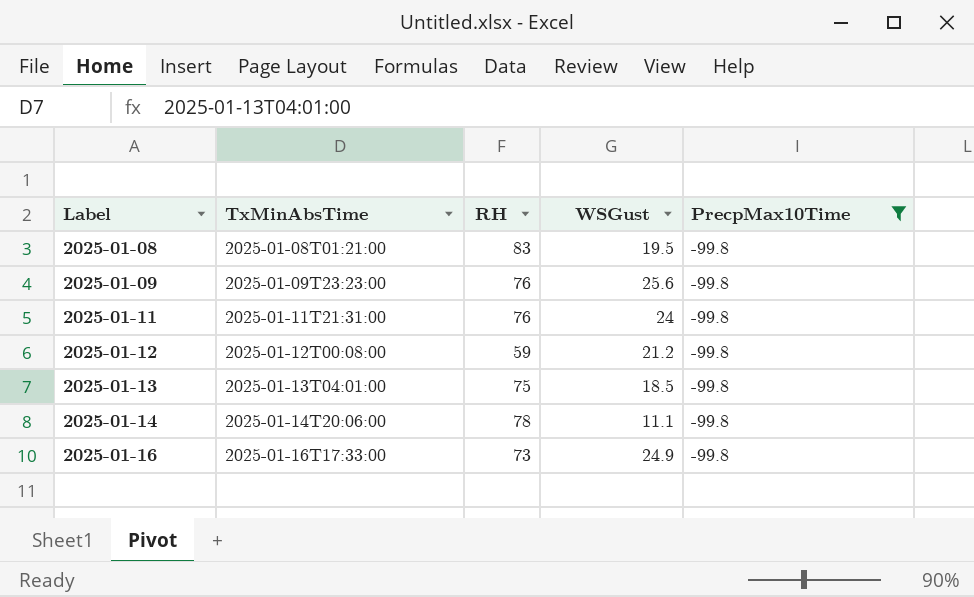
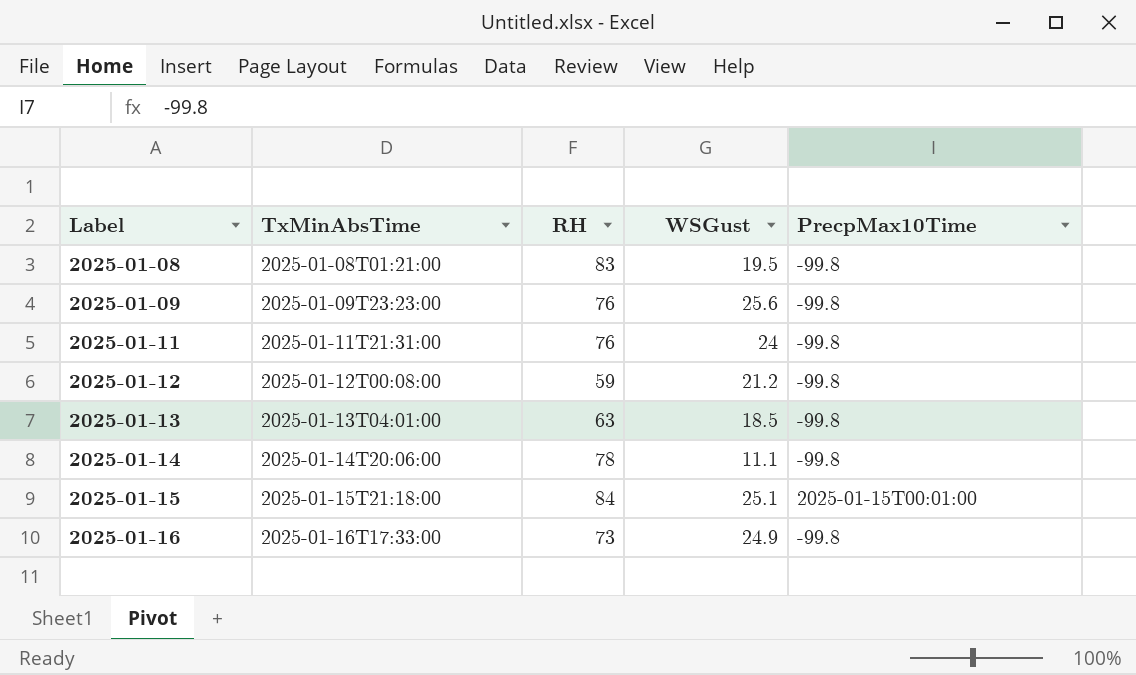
filter: PrecpMax10Time = -99.8 -> none
2025-01-13 | RH: 75 -> 63

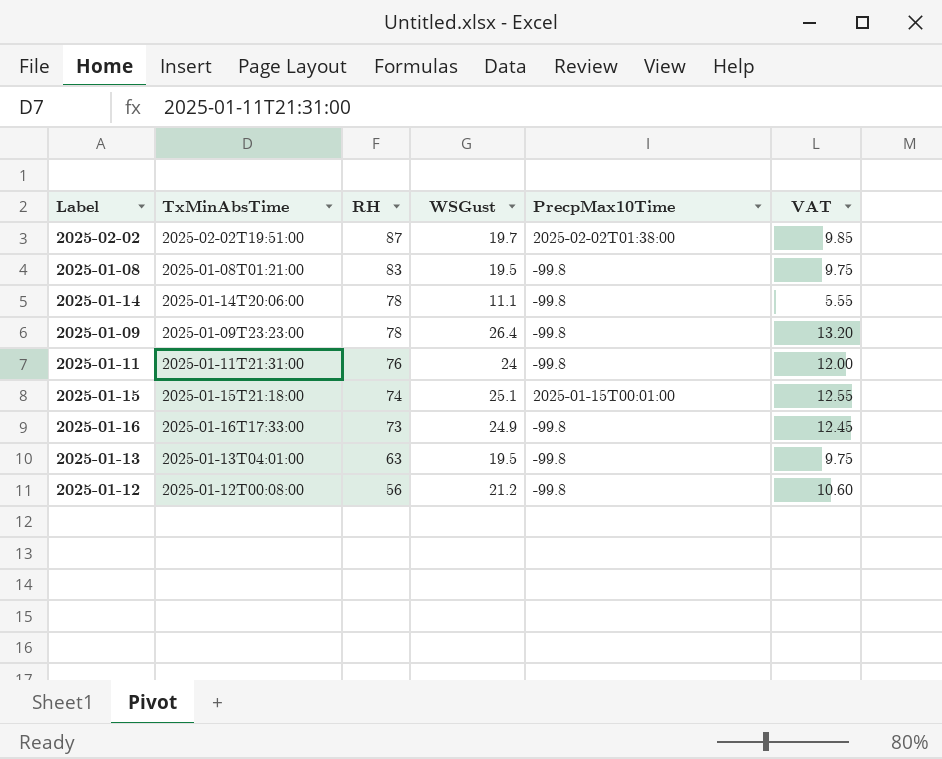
row order: Label ascending -> RH descending
column VAT | formula: none -> [WSGust] * 0.5
row 2025-02-02: none -> 2025-02-02T19:51:00 | 87 | 19.7 | 2025-02-02T01:38:00 | 9.85
2025-01-09 | RH: 76 -> 78
2025-01-09 | WSGust: 25.6 -> 26.4
2025-01-15 | RH: 84 -> 74
2025-01-13 | WSGust: 18.5 -> 19.5
2025-01-12 | RH: 59 -> 56

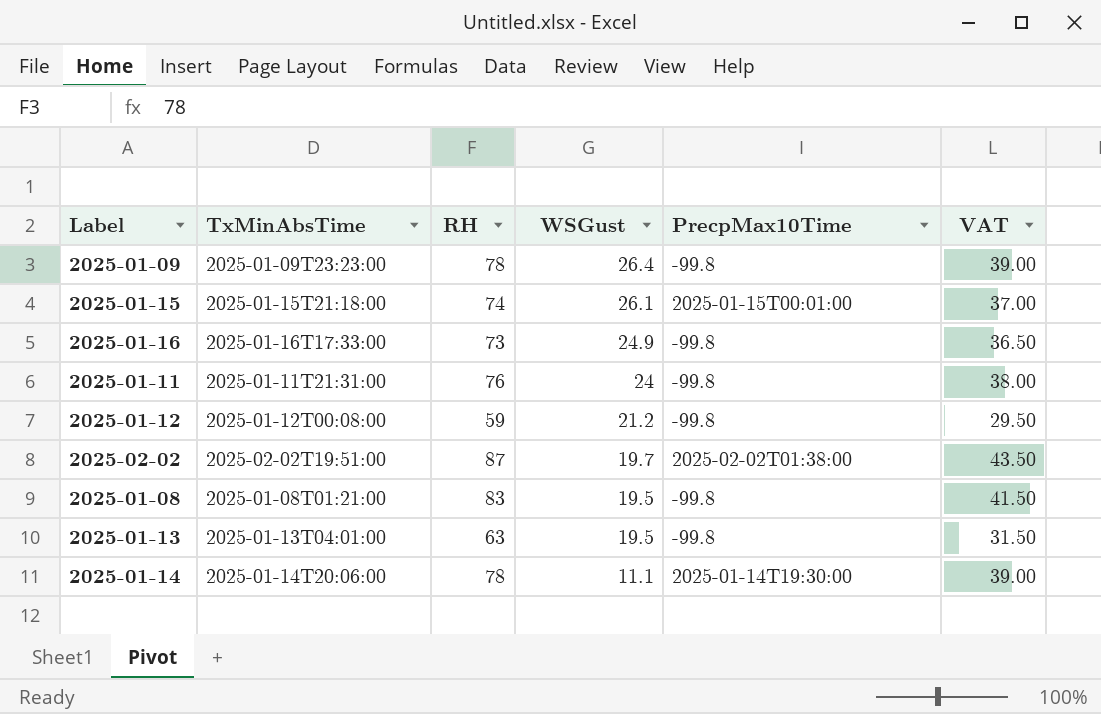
row order: RH descending -> WSGust descending
column VAT | formula: [WSGust] * 0.5 -> [RH] * 0.5
2025-01-15 | WSGust: 25.1 -> 26.1
2025-01-12 | RH: 56 -> 59
2025-01-14 | PrecpMax10Time: -99.8 -> 2025-01-14T19:30:00

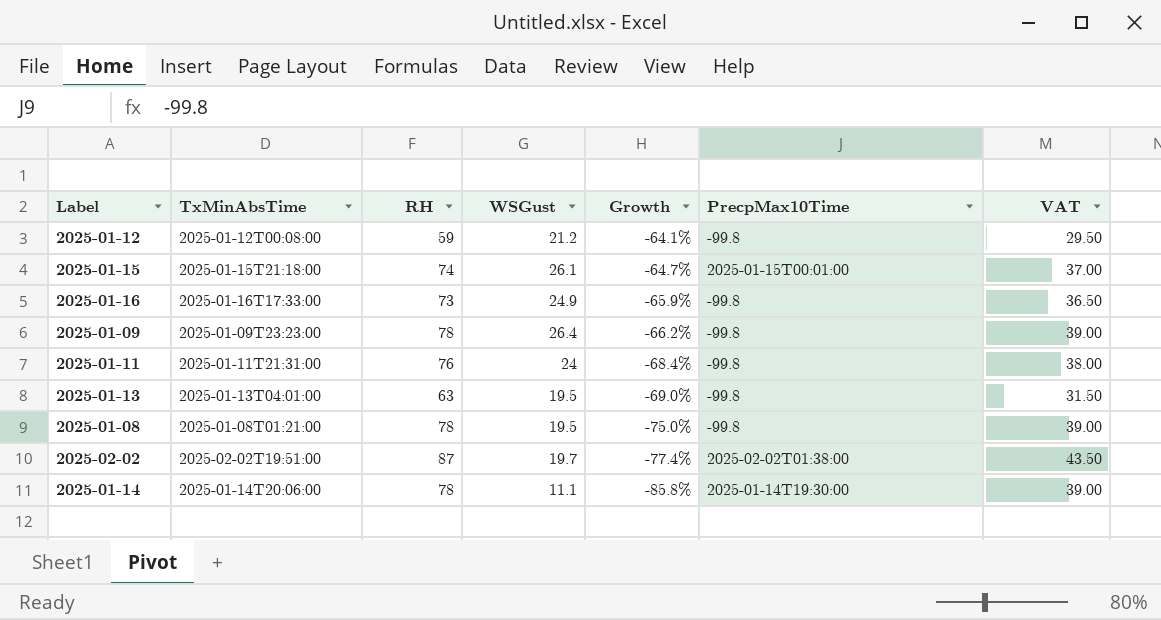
row order: WSGust descending -> Growth descending
column Growth | formula: none -> ([WSGust] - [RH]) / [RH]
2025-01-08 | RH: 83 -> 78
2025-01-08 | VAT: 41.50 -> 39.00

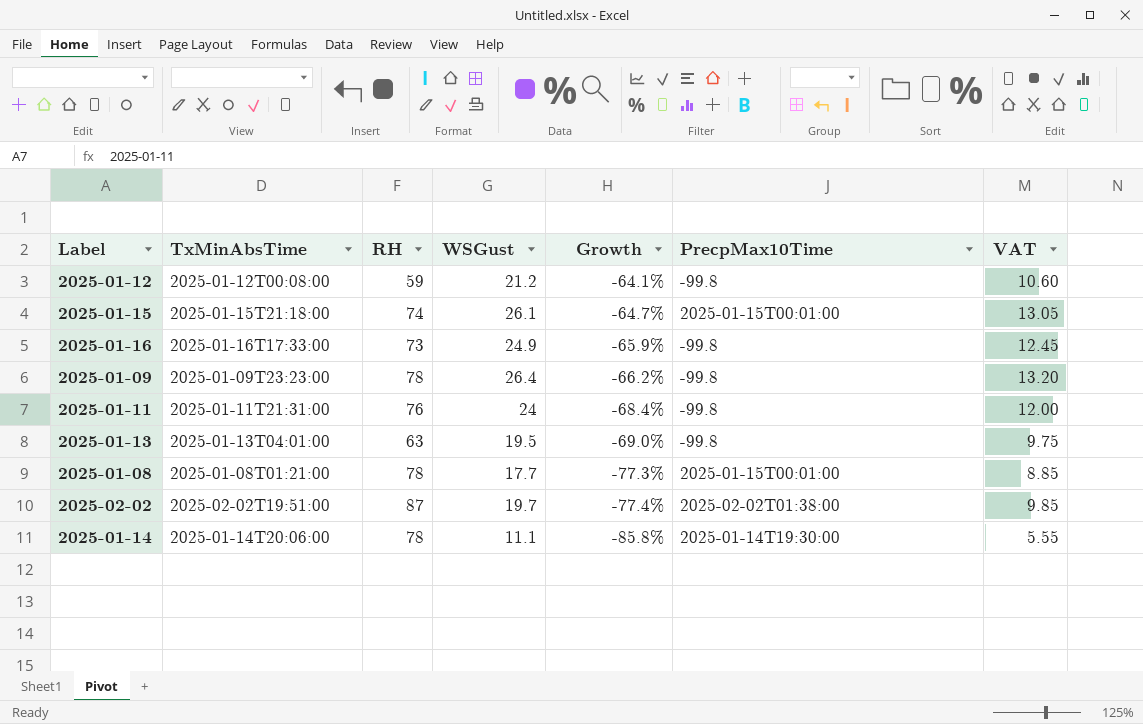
column VAT | formula: [RH] * 0.5 -> [WSGust] * 0.5
2025-01-08 | WSGust: 19.5 -> 17.7
2025-01-08 | Growth: -75.0% -> -77.3%
2025-01-08 | PrecpMax10Time: -99.8 -> 2025-01-15T00:01:00

